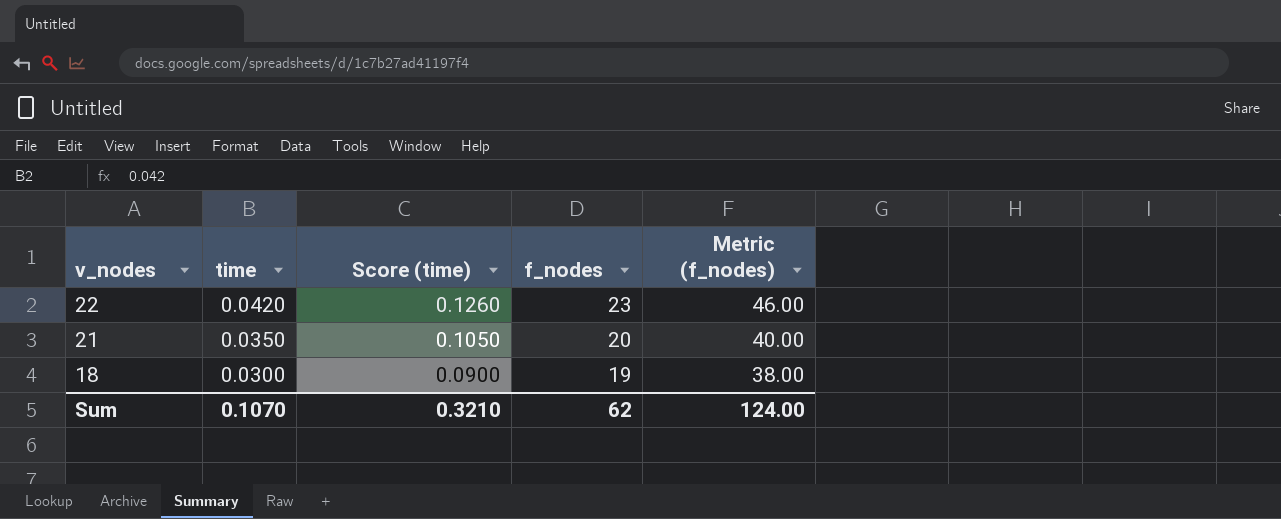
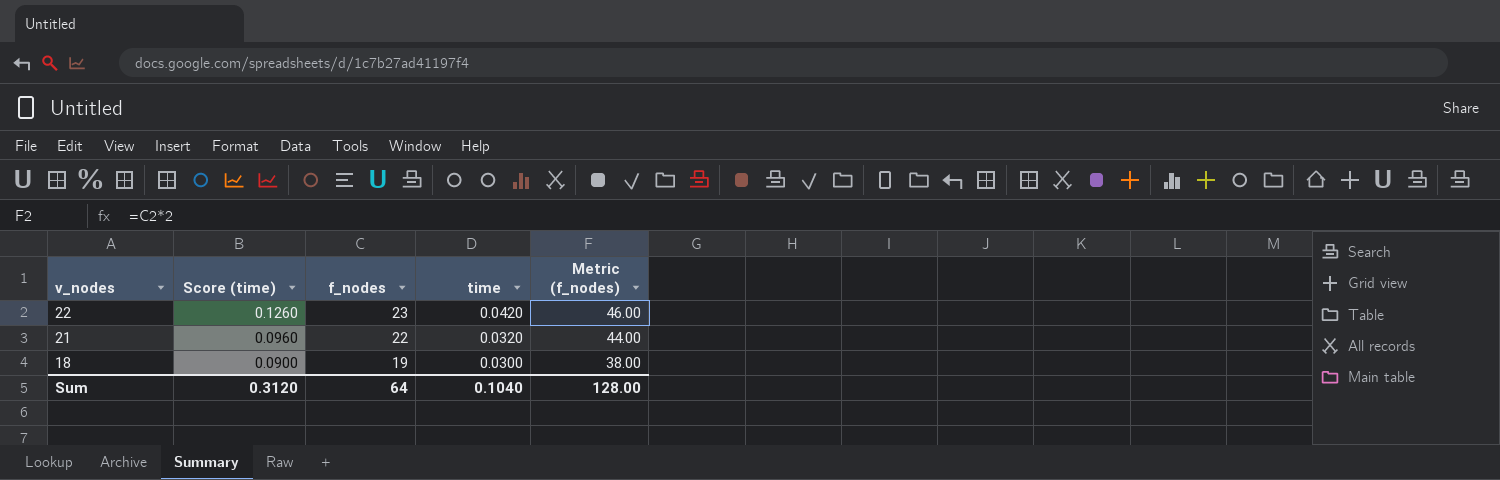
column time | position: 2 -> 4
21 | Score (time): 0.1050 -> 0.0960
21 | f_nodes: 20 -> 22
21 | time: 0.0350 -> 0.0320
21 | Metric (f_nodes): 40.00 -> 44.00
Sum | Score (time): 0.3210 -> 0.3120
Sum | f_nodes: 62 -> 64
Sum | time: 0.1070 -> 0.1040
Sum | Metric (f_nodes): 124.00 -> 128.00

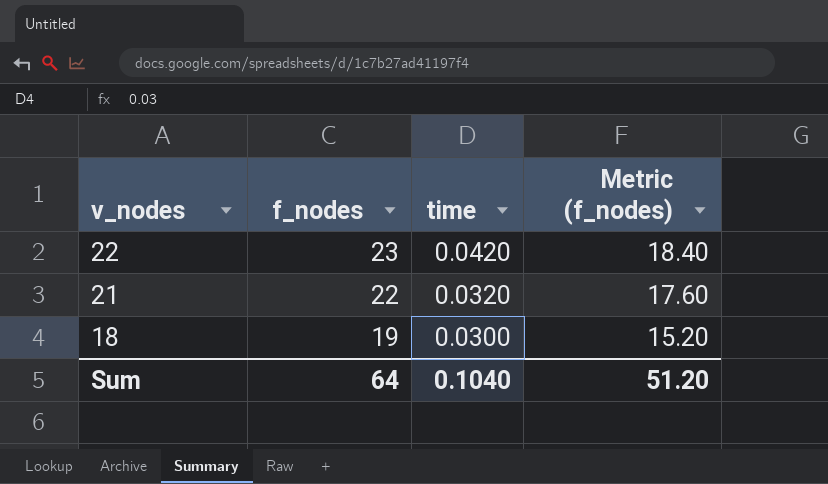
column Score (time) | formula: [time] * 3 -> none
column Metric (f_nodes) | formula: [f_nodes] * 2 -> [f_nodes] * 0.8
Sum | Metric (f_nodes): 128.00 -> 51.20

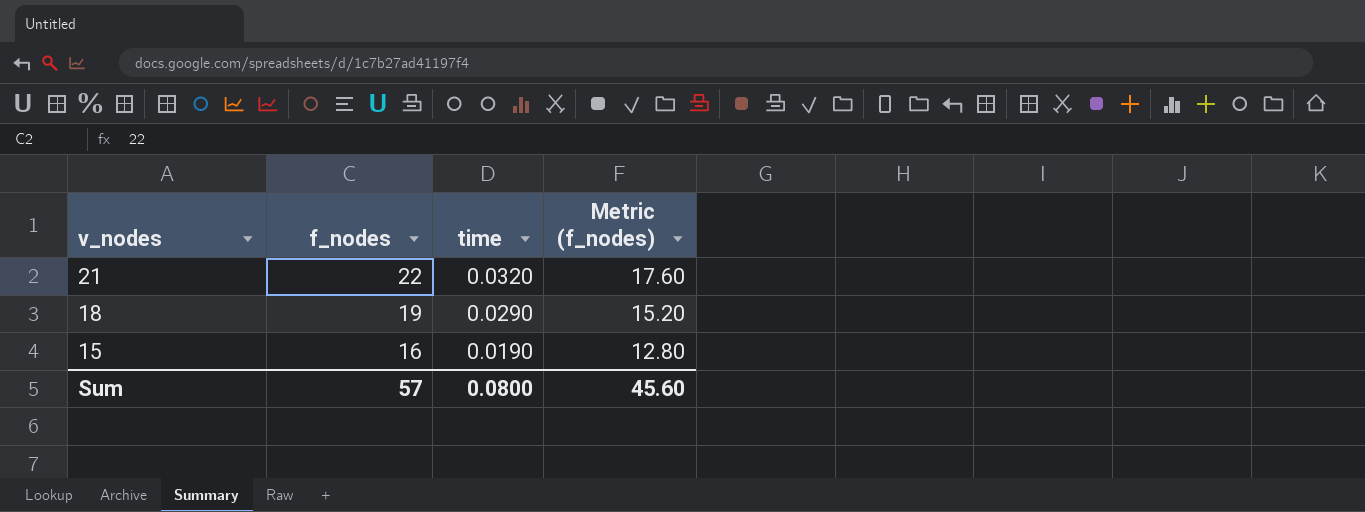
row 22: 23 | 0.0420 | 18.40 -> none
18 | time: 0.0300 -> 0.0290
row 15: none -> 16 | 0.0190 | 12.80
Sum | f_nodes: 64 -> 57
Sum | time: 0.1040 -> 0.0800
Sum | Metric (f_nodes): 51.20 -> 45.60

